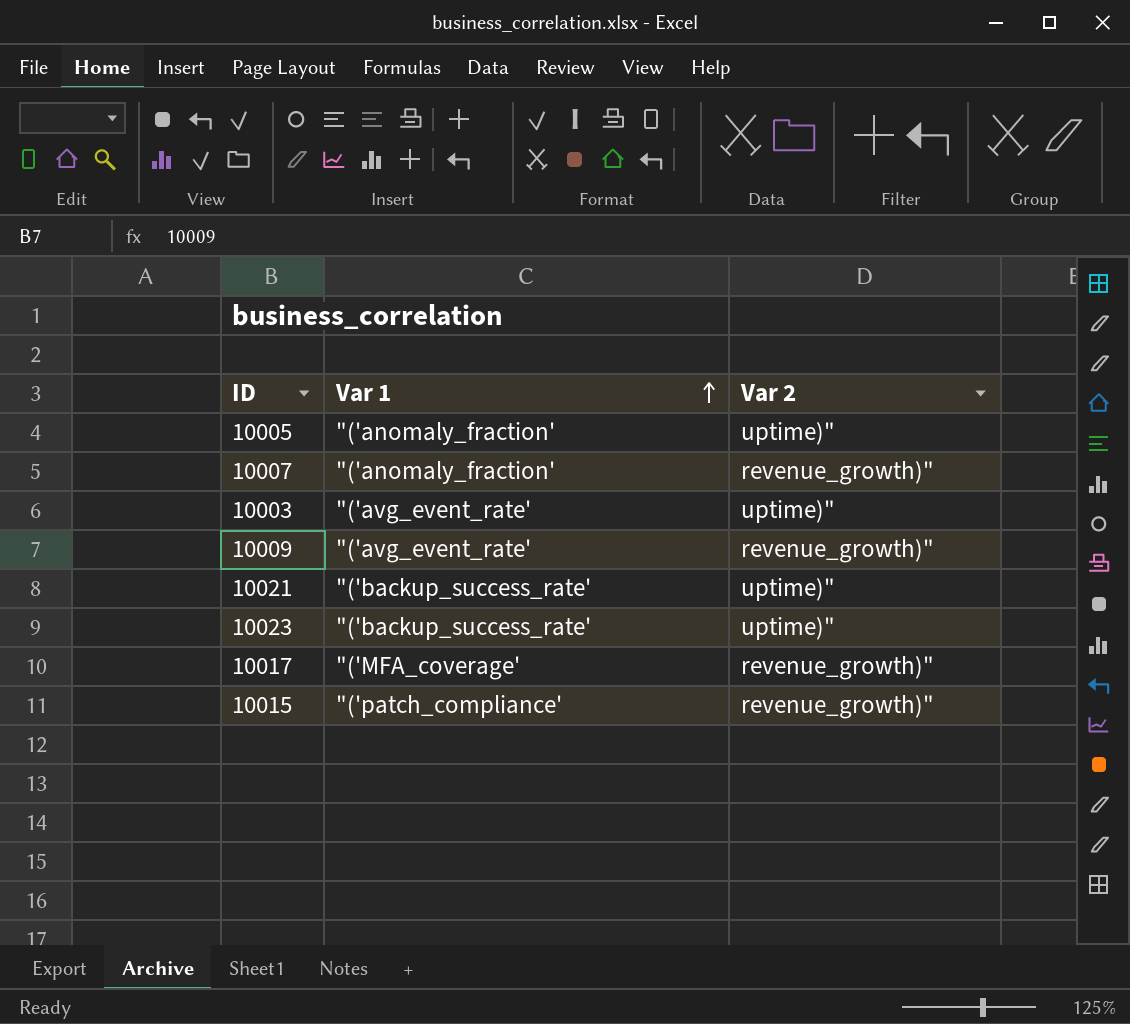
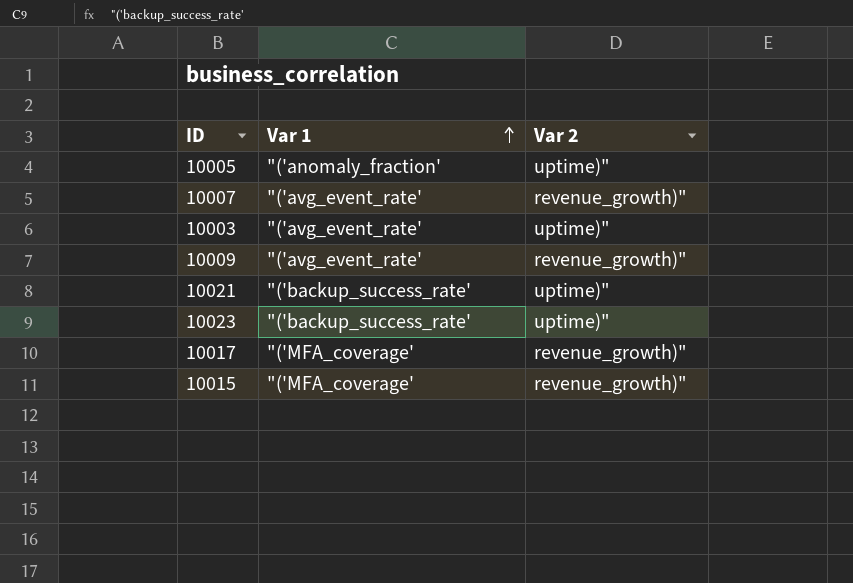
10007 | Var 1: "('anomaly_fraction' -> "('avg_event_rate'
10015 | Var 1: "('patch_compliance' -> "('MFA_coverage'

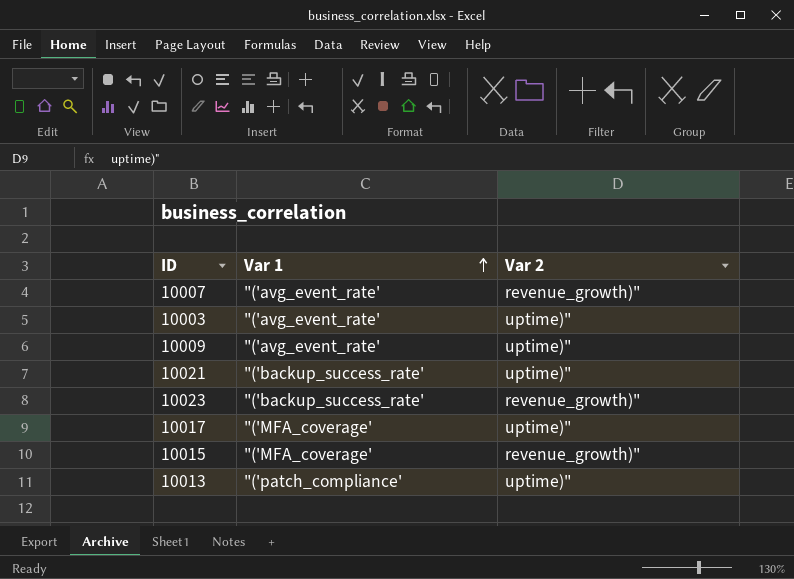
row 10005: "('anomaly_fraction' | uptime)" -> none
10009 | Var 2: revenue_growth)" -> uptime)"
10023 | Var 2: uptime)" -> revenue_growth)"
10017 | Var 2: revenue_growth)" -> uptime)"
row 10013: none -> "('patch_compliance' | uptime)"

